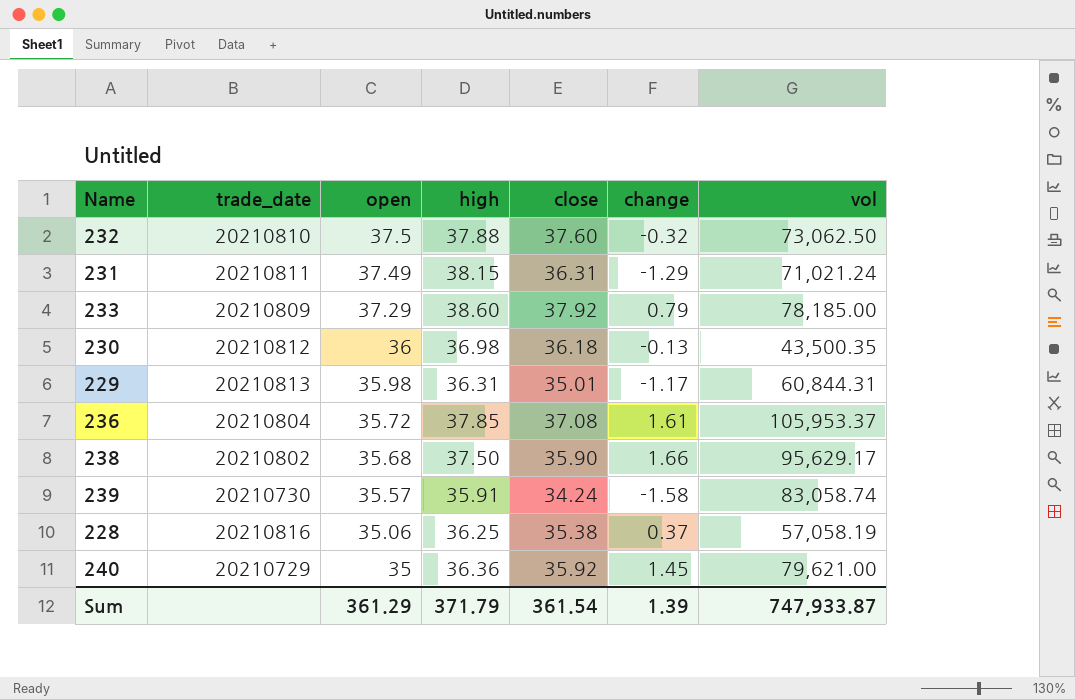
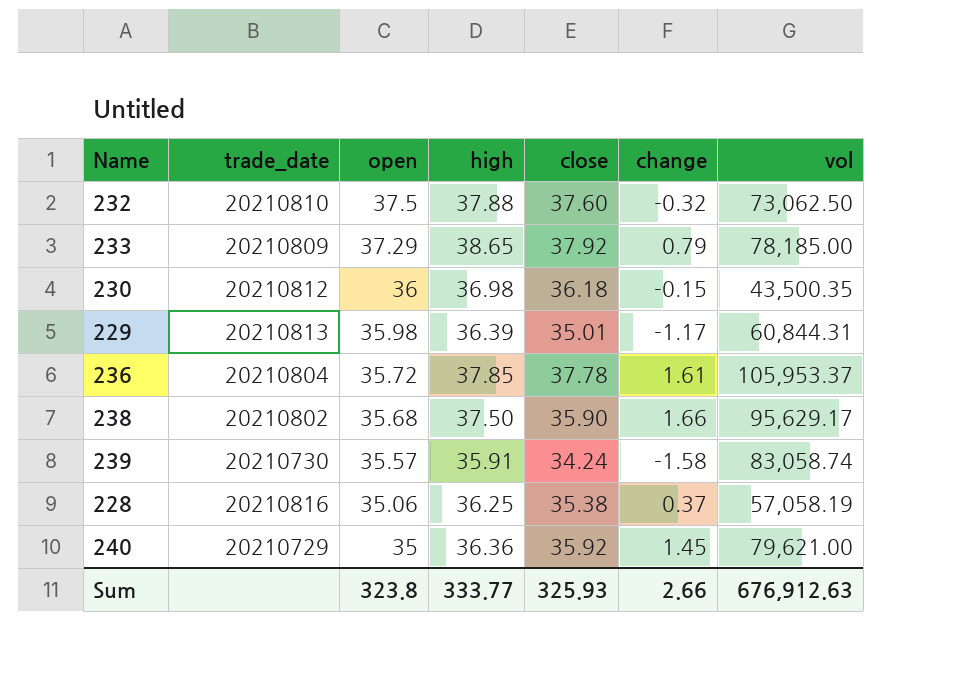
row 231: 20210811 | 37.49 | 38.15 | 36.31 | -1.29 | 71,021.24 -> none
233 | high: 38.60 -> 38.65
230 | change: -0.13 -> -0.15
229 | high: 36.31 -> 36.39
236 | close: 37.08 -> 37.78
Sum | open: 361.29 -> 323.8
Sum | high: 371.79 -> 333.77
Sum | close: 361.54 -> 325.93
Sum | change: 1.39 -> 2.66
Sum | vol: 747,933.87 -> 676,912.63

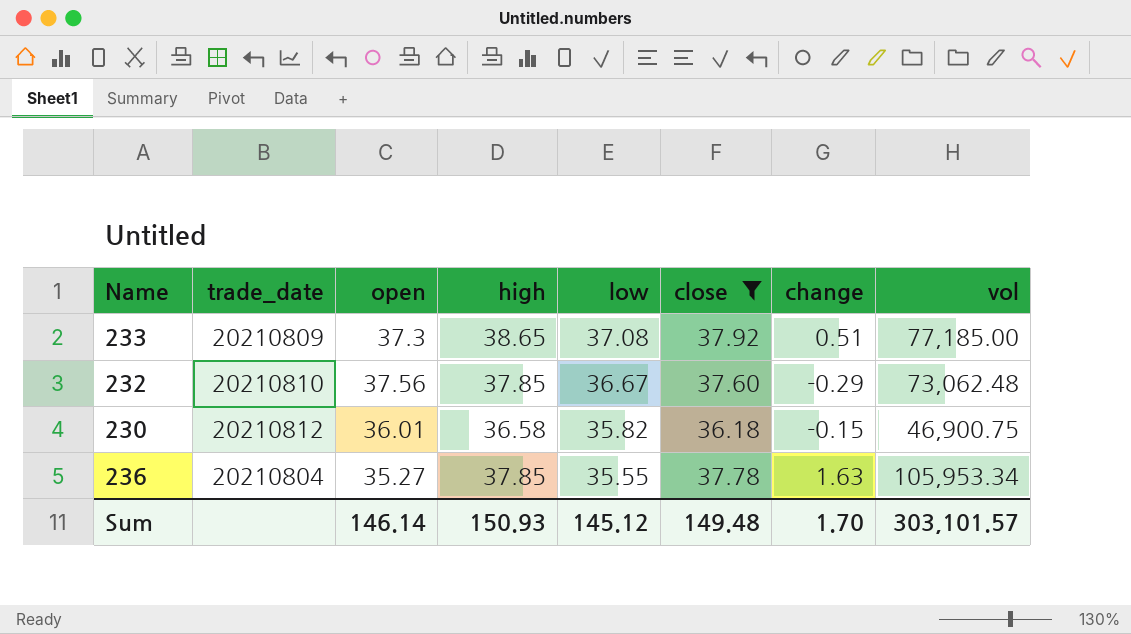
filter: none -> close >= 36.18
row order: open descending -> low descending
column low | position: none -> 5
233 | open: 37.29 -> 37.3
233 | change: 0.79 -> 0.51
233 | vol: 78,185.00 -> 77,185.00
232 | open: 37.5 -> 37.56
232 | high: 37.88 -> 37.85
232 | change: -0.32 -> -0.29
232 | vol: 73,062.50 -> 73,062.48
230 | open: 36 -> 36.01
230 | high: 36.98 -> 36.58
230 | vol: 43,500.35 -> 46,900.75
236 | open: 35.72 -> 35.27
236 | change: 1.61 -> 1.63
236 | vol: 105,953.37 -> 105,953.34
Sum | open: 323.8 -> 146.14
Sum | high: 333.77 -> 150.93
Sum | close: 325.93 -> 149.48
Sum | change: 2.66 -> 1.70
Sum | vol: 676,912.63 -> 303,101.57

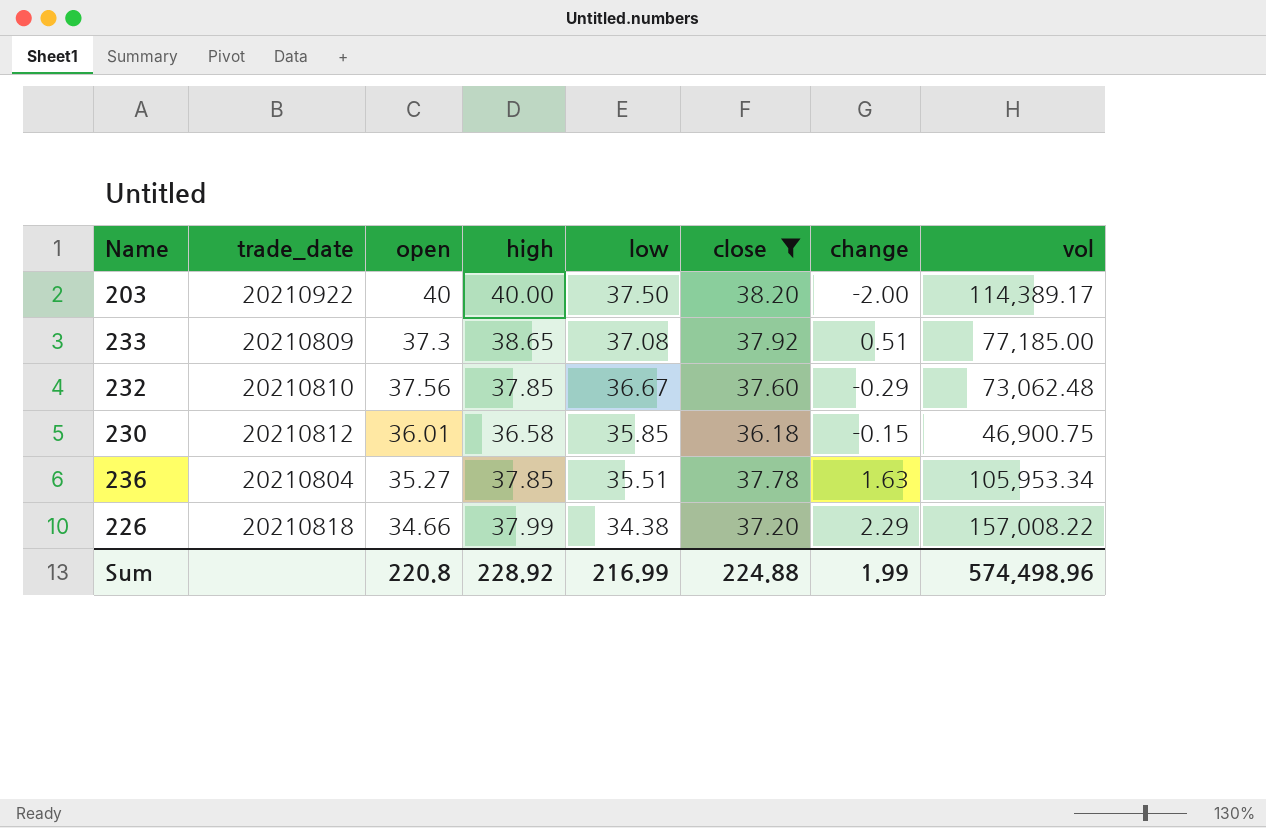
row 203: none -> 20210922 | 40 | 40.00 | 37.50 | 38.20 | -2.00 | 114,389.17
230 | low: 35.82 -> 35.85
236 | low: 35.55 -> 35.51
row 226: none -> 20210818 | 34.66 | 37.99 | 34.38 | 37.20 | 2.29 | 157,008.22
Sum | open: 146.14 -> 220.8
Sum | high: 150.93 -> 228.92
Sum | low: 145.12 -> 216.99
Sum | close: 149.48 -> 224.88
Sum | change: 1.70 -> 1.99
Sum | vol: 303,101.57 -> 574,498.96

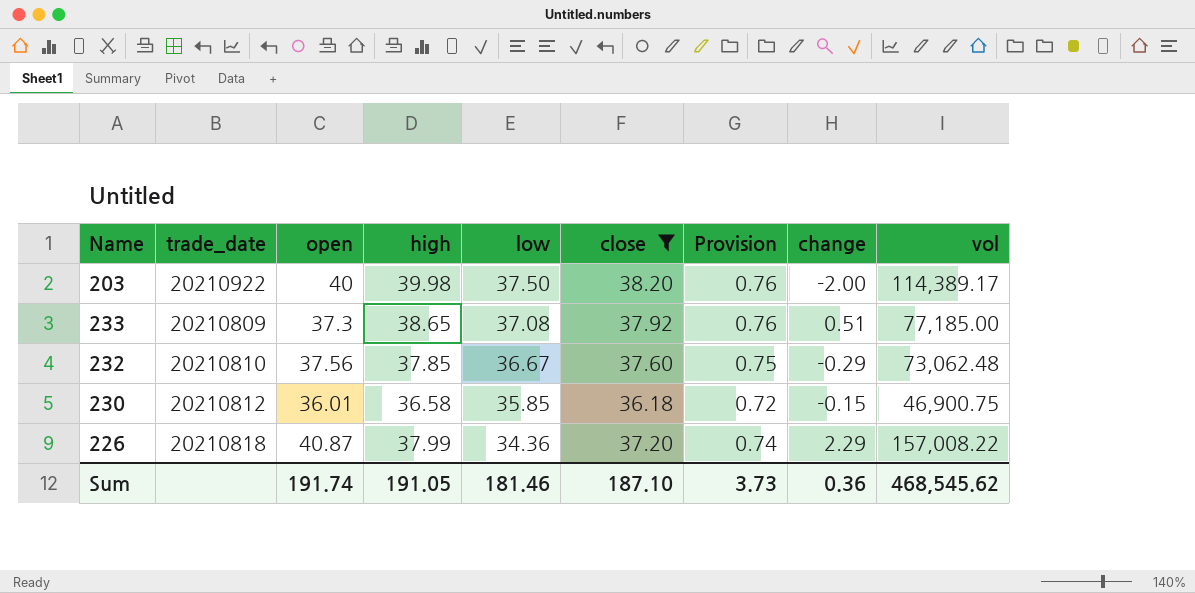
column Provision | formula: none -> [close] * 0.02
row 236: 20210804 | 35.27 | 37.85 | 35.51 | 37.78 | 1.63 | 105,953.34 -> none
203 | high: 40.00 -> 39.98
226 | open: 34.66 -> 40.87
226 | low: 34.38 -> 34.36
Sum | open: 220.8 -> 191.74
Sum | high: 228.92 -> 191.05
Sum | low: 216.99 -> 181.46
Sum | close: 224.88 -> 187.10
Sum | change: 1.99 -> 0.36
Sum | vol: 574,498.96 -> 468,545.62

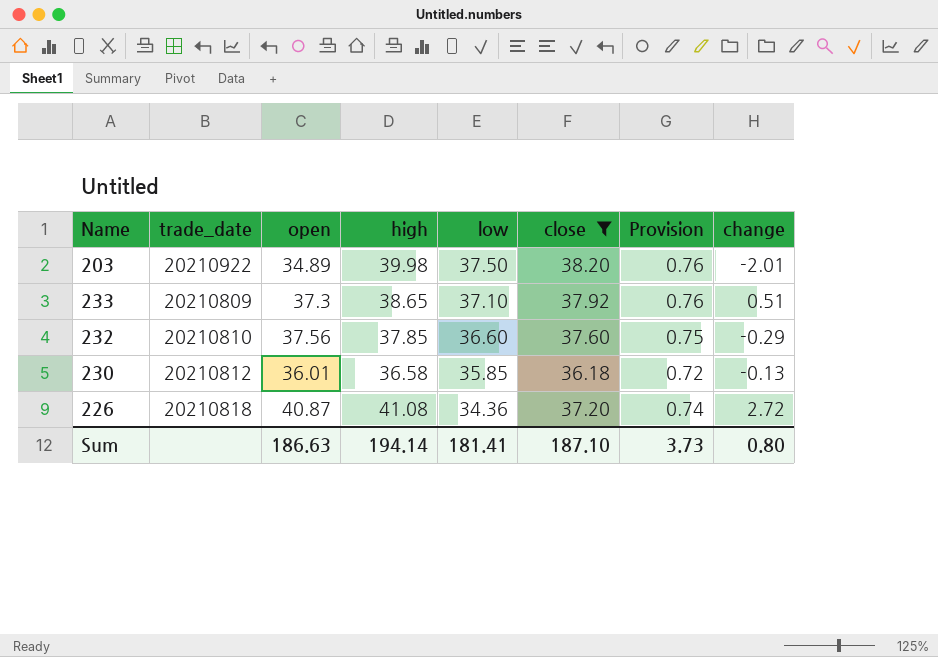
column vol | position: 9 -> none
203 | open: 40 -> 34.89
203 | change: -2.00 -> -2.01
233 | low: 37.08 -> 37.10
232 | low: 36.67 -> 36.60
230 | change: -0.15 -> -0.13
226 | high: 37.99 -> 41.08
226 | change: 2.29 -> 2.72
Sum | open: 191.74 -> 186.63
Sum | high: 191.05 -> 194.14
Sum | low: 181.46 -> 181.41
Sum | change: 0.36 -> 0.80

